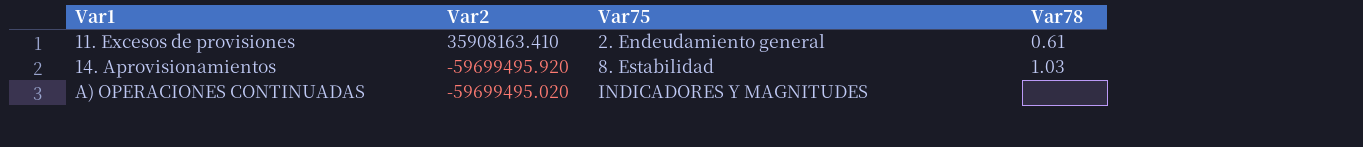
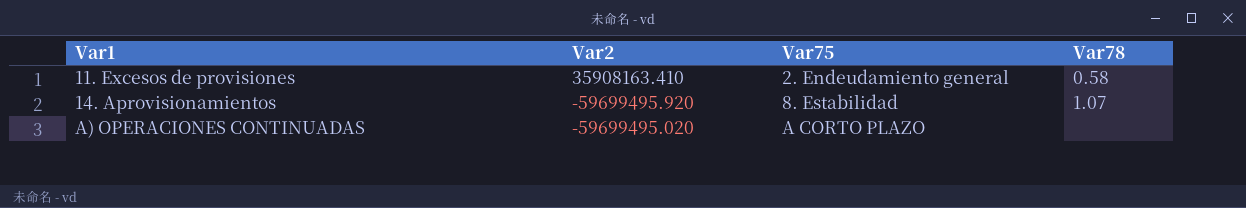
11. Excesos de provisiones | Var78: 0.61 -> 0.58
14. Aprovisionamientos | Var78: 1.03 -> 1.07
A) OPERACIONES CONTINUADAS | Var75: INDICADORES Y MAGNITUDES -> A CORTO PLAZO

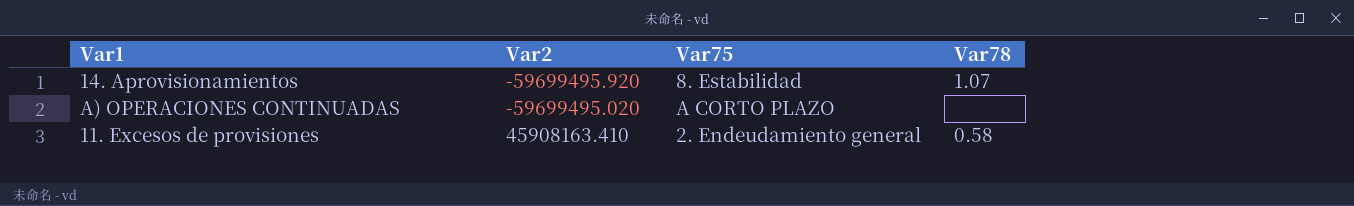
row order: Var1 ascending -> Var2 ascending
11. Excesos de provisiones | Var2: 35908163.410 -> 45908163.410

